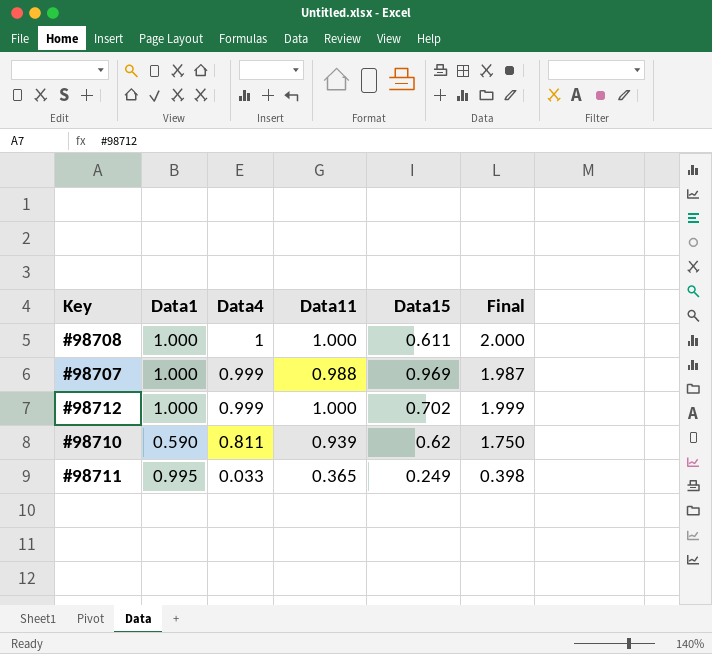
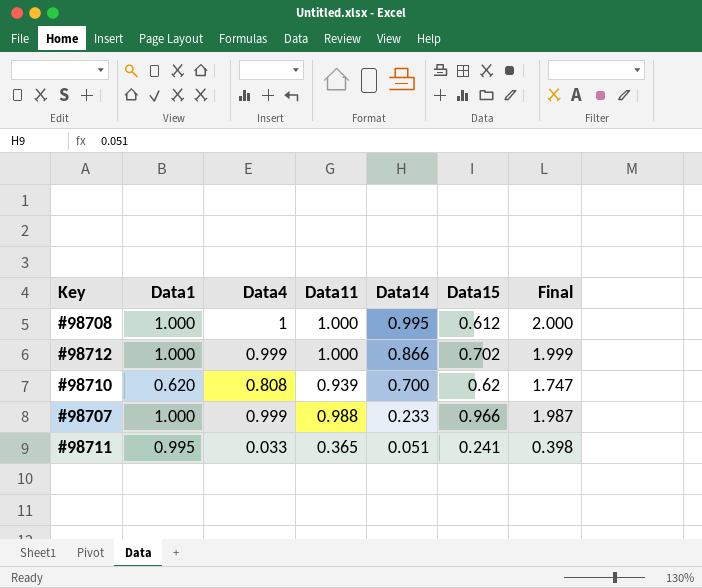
row order: Data4 descending -> Data14 descending
column Data14 | position: none -> 5
#98708 | Data15: 0.611 -> 0.612
#98710 | Data1: 0.590 -> 0.620
#98710 | Data4: 0.811 -> 0.808
#98710 | Final: 1.750 -> 1.747
#98707 | Data15: 0.969 -> 0.966
#98711 | Data15: 0.249 -> 0.241

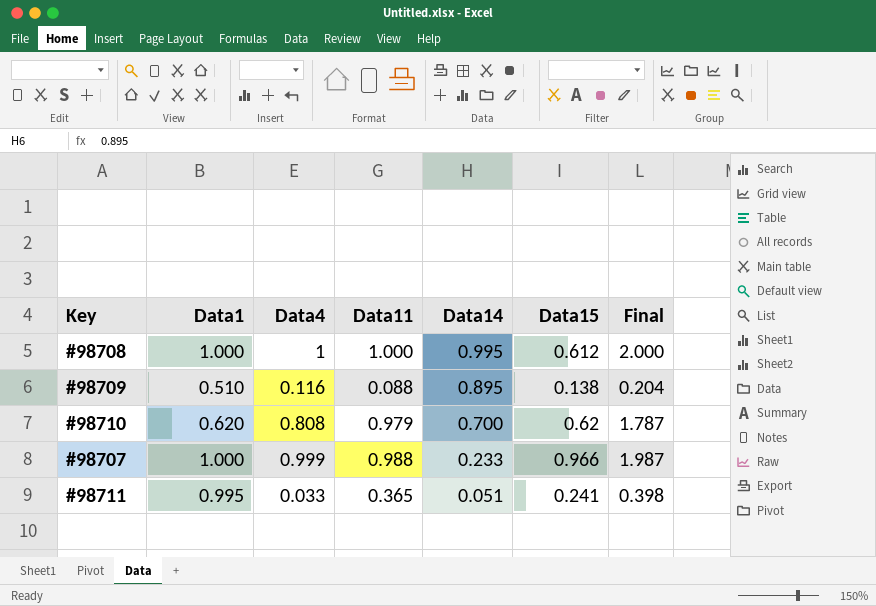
row #98712: 1.000 | 0.999 | 1.000 | 0.866 | 0.702 | 1.999 -> none
row #98709: none -> 0.510 | 0.116 | 0.088 | 0.895 | 0.138 | 0.204
#98710 | Data11: 0.939 -> 0.979
#98710 | Final: 1.747 -> 1.787

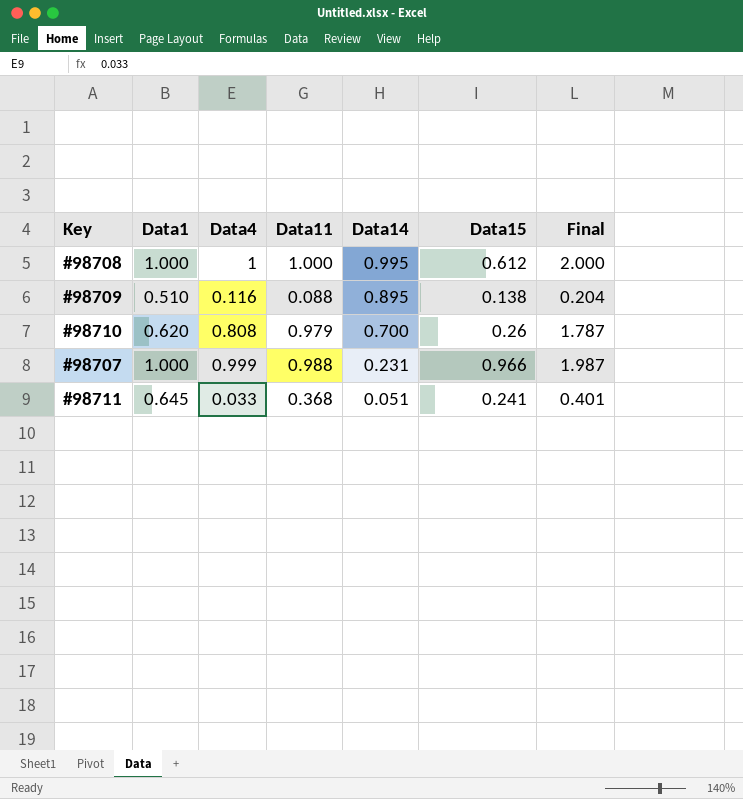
#98710 | Data15: 0.62 -> 0.26
#98707 | Data14: 0.233 -> 0.231
#98711 | Data1: 0.995 -> 0.645
#98711 | Data11: 0.365 -> 0.368
#98711 | Final: 0.398 -> 0.401

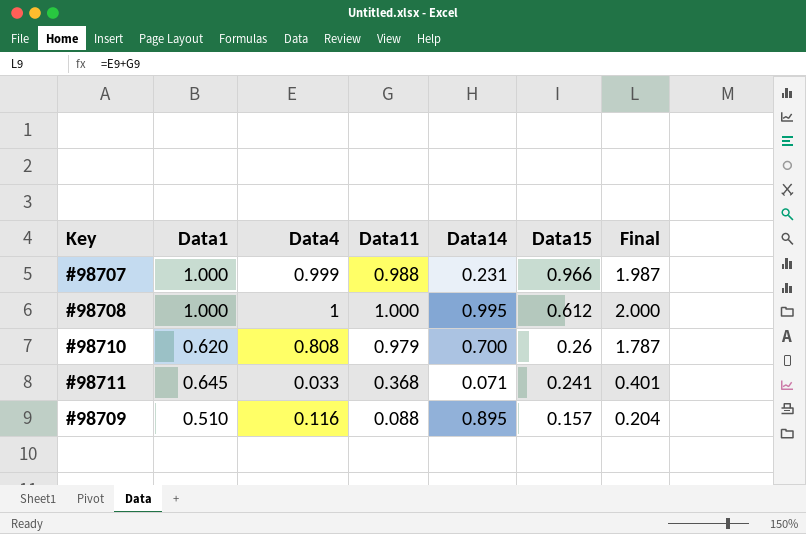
row order: Data14 descending -> Data15 descending
#98711 | Data14: 0.051 -> 0.071
#98709 | Data15: 0.138 -> 0.157

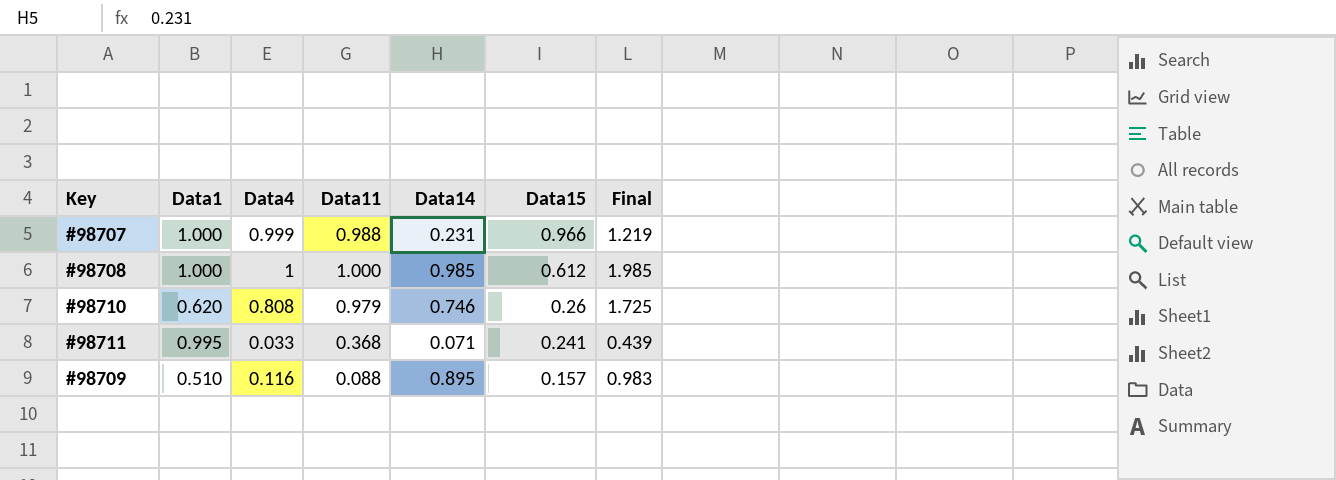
column Final | formula: [Data4] + [Data11] -> [Data11] + [Data14]
#98708 | Data14: 0.995 -> 0.985
#98710 | Data14: 0.700 -> 0.746
#98711 | Data1: 0.645 -> 0.995

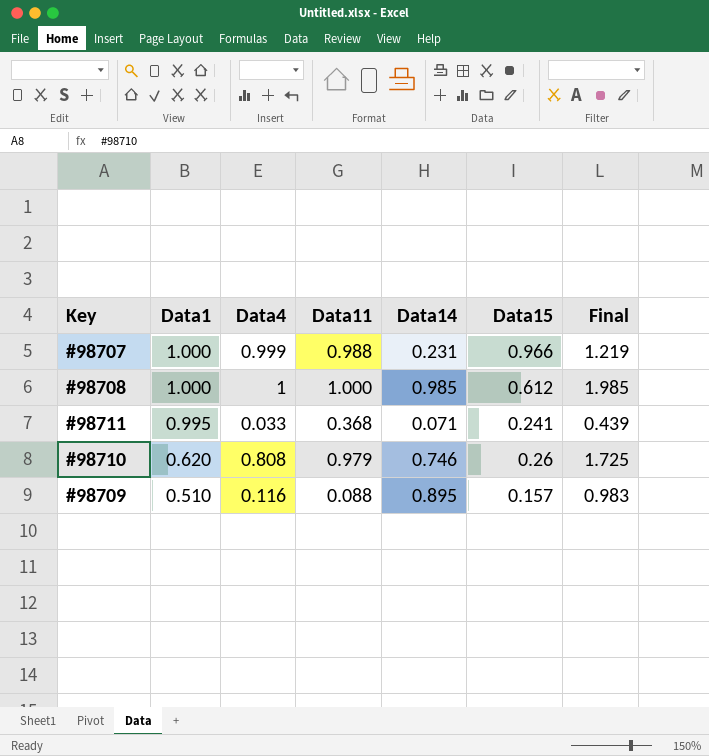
row order: Data15 descending -> Data1 descending

